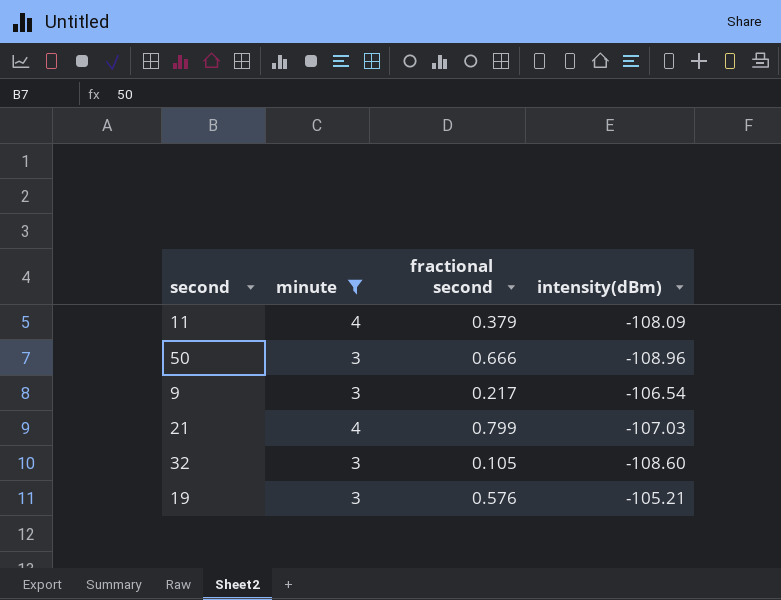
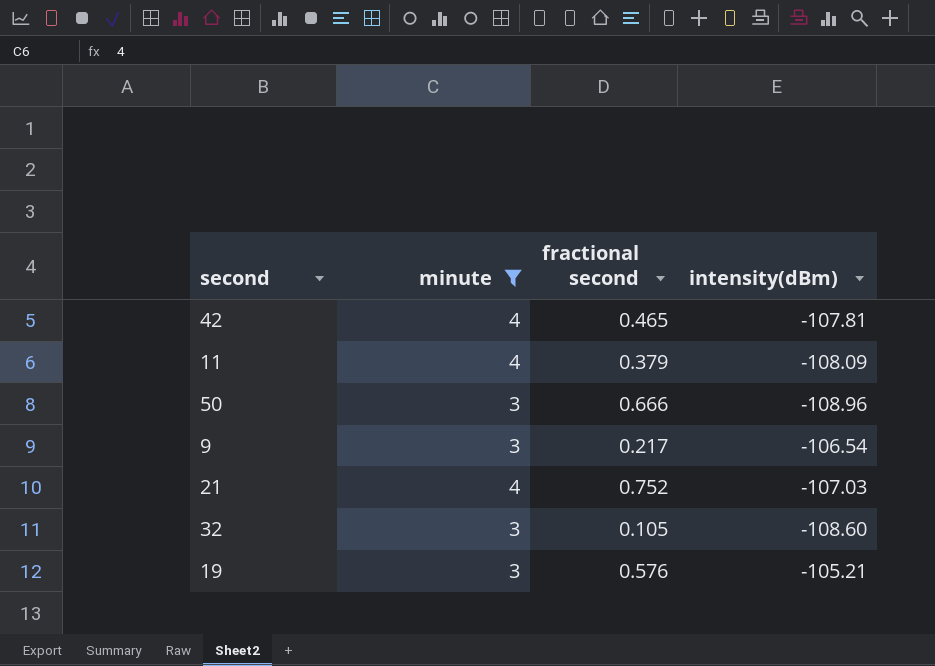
row 42: none -> 4 | 0.465 | -107.81
21 | fractional second: 0.799 -> 0.752

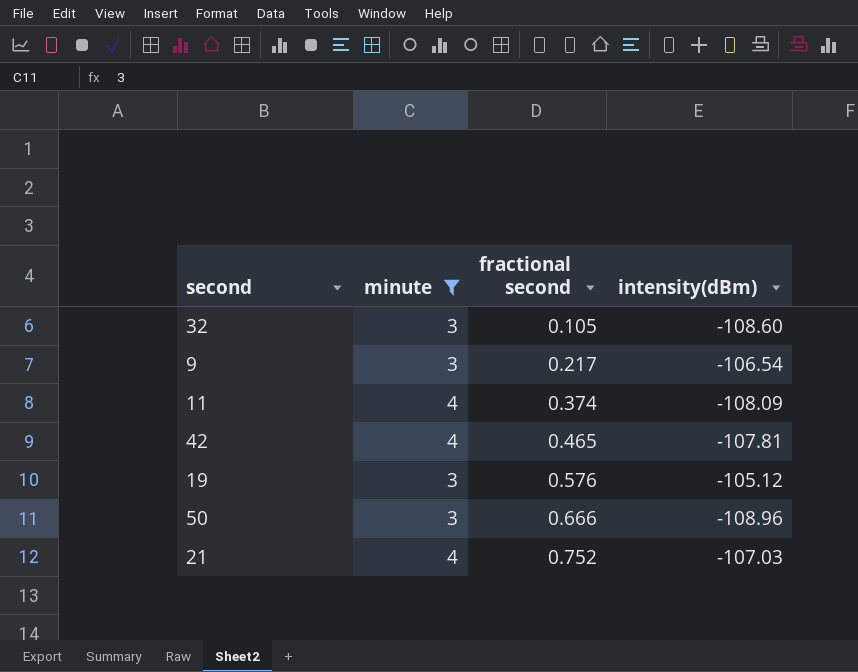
row order: none -> fractional second ascending
11 | fractional second: 0.379 -> 0.374
19 | intensity(dBm): -105.21 -> -105.12

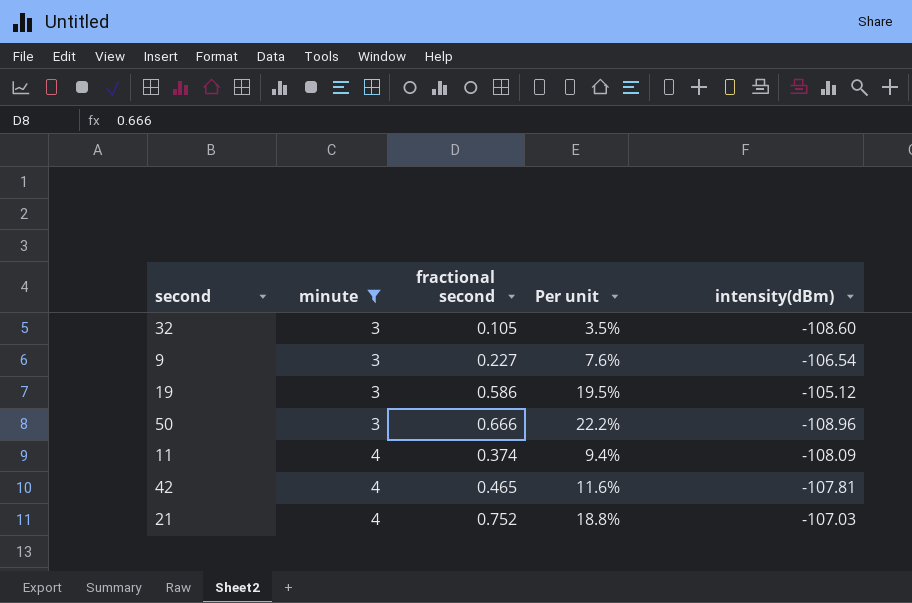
row order: fractional second ascending -> minute ascending
column Per unit | formula: none -> [fractional second] / [minute]
9 | fractional second: 0.217 -> 0.227
19 | fractional second: 0.576 -> 0.586

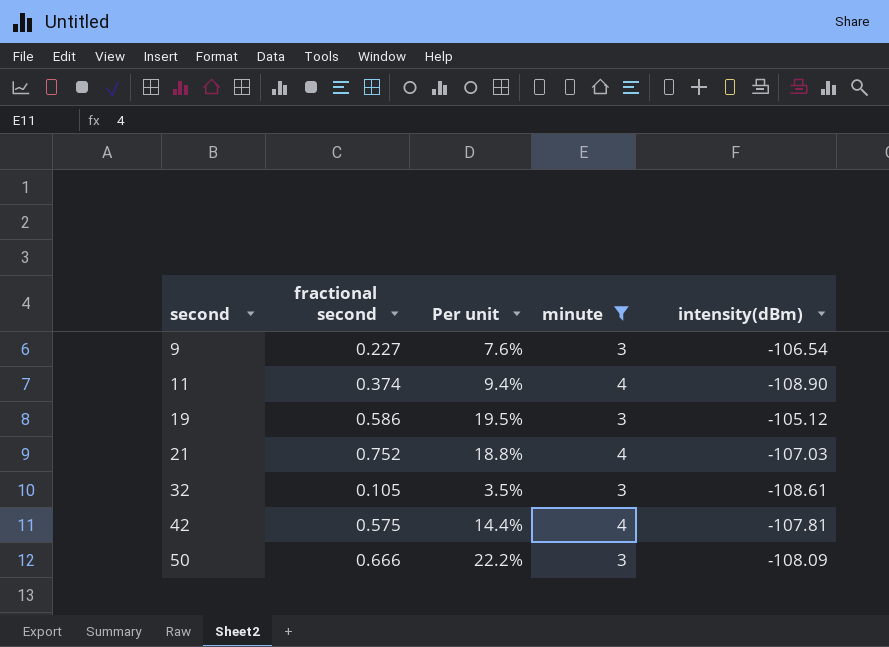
row order: minute ascending -> second ascending
column minute | position: 2 -> 4
11 | intensity(dBm): -108.09 -> -108.90
32 | intensity(dBm): -108.60 -> -108.61
42 | fractional second: 0.465 -> 0.575
42 | Per unit: 11.6% -> 14.4%
50 | intensity(dBm): -108.96 -> -108.09

